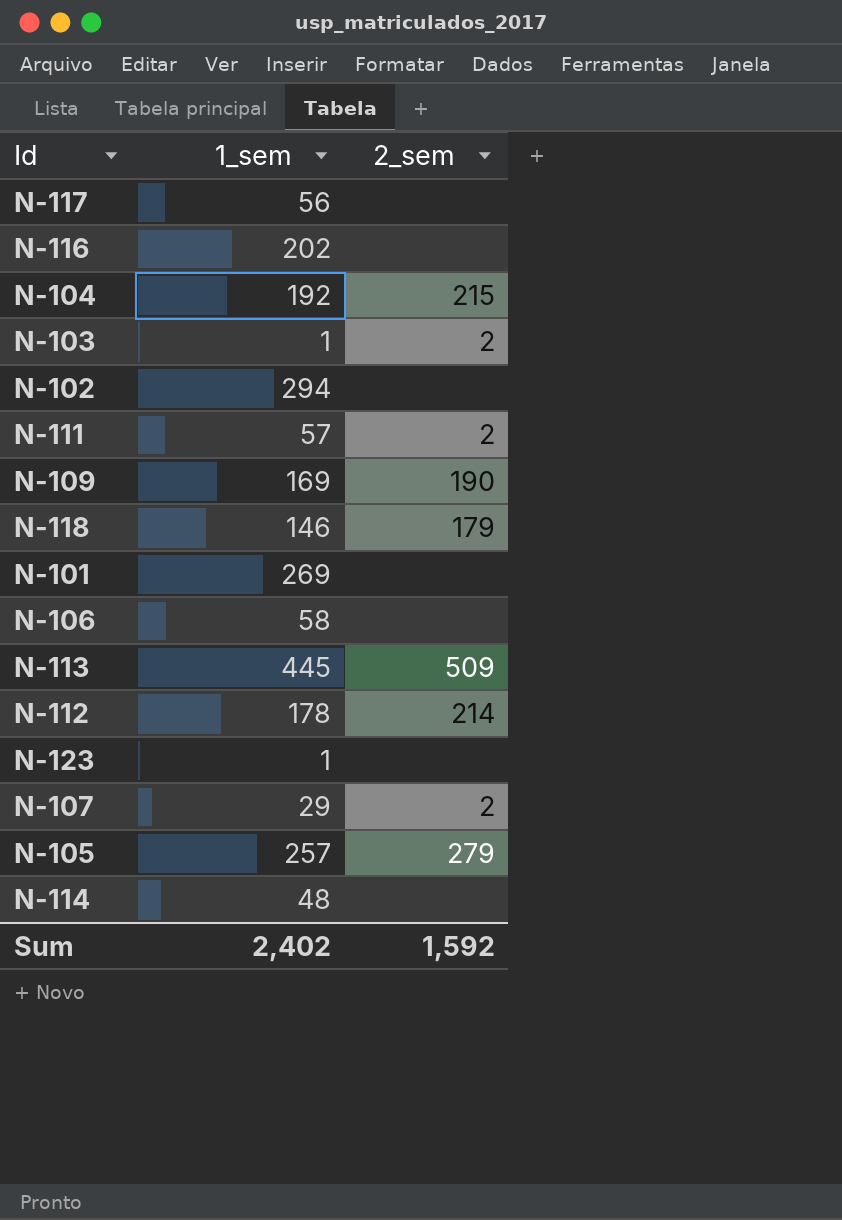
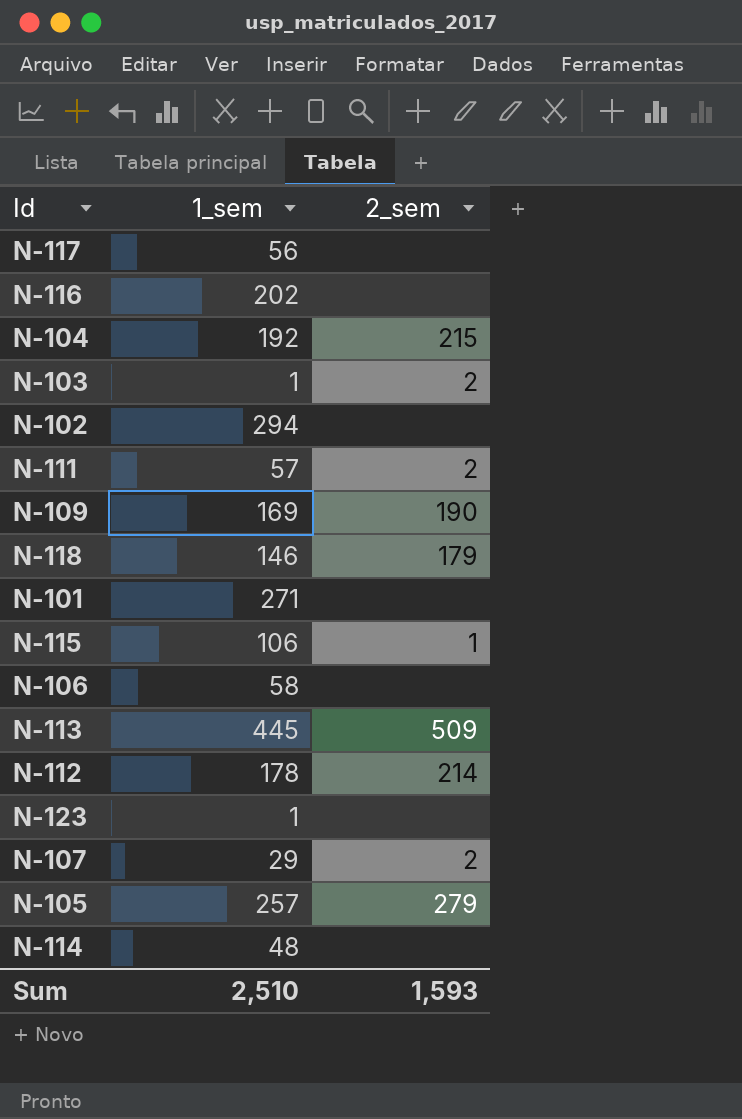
N-101 | 1_sem: 269 -> 271
row N-115: none -> 106 | 1
Sum | 1_sem: 2,402 -> 2,510
Sum | 2_sem: 1,592 -> 1,593

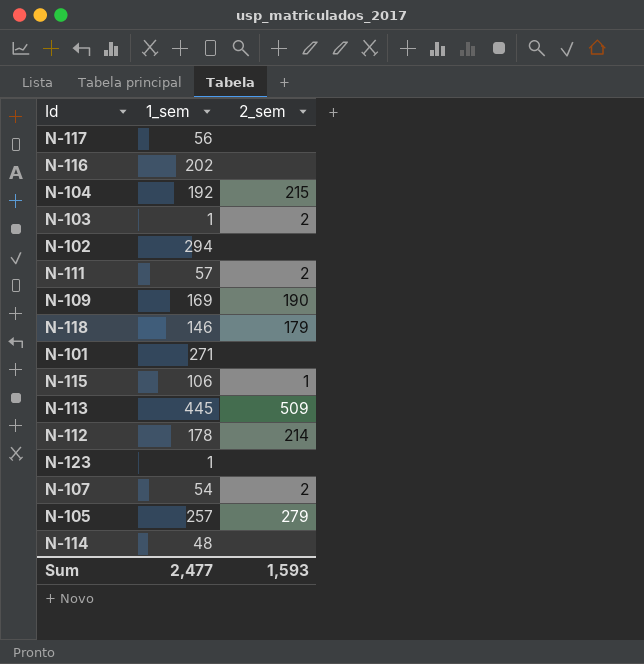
row N-106: 58 | none -> none
N-107 | 1_sem: 29 -> 54
Sum | 1_sem: 2,510 -> 2,477

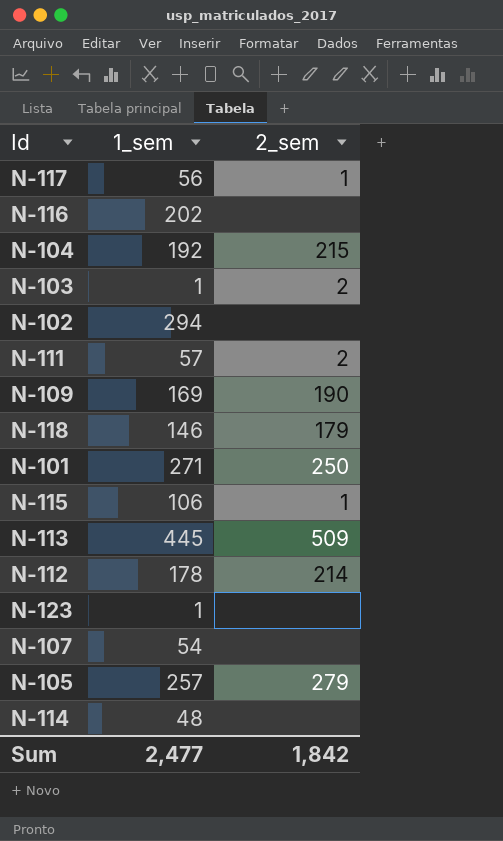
N-117 | 2_sem: none -> 1
N-101 | 2_sem: none -> 250
N-107 | 2_sem: 2 -> none
Sum | 2_sem: 1,593 -> 1,842

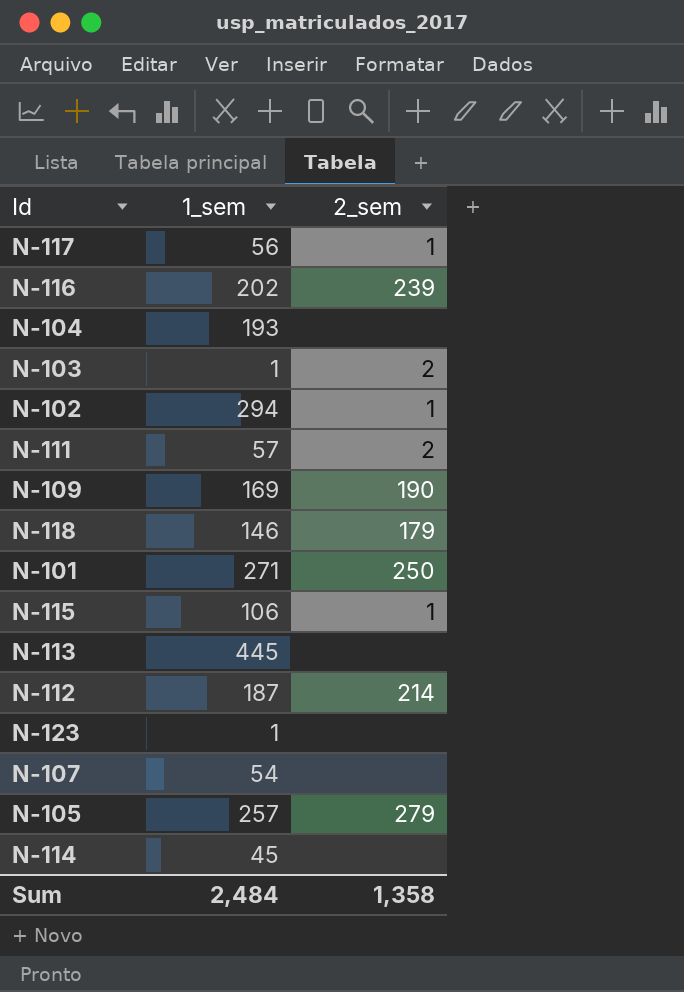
N-116 | 2_sem: none -> 239
N-104 | 1_sem: 192 -> 193
N-104 | 2_sem: 215 -> none
N-102 | 2_sem: none -> 1
N-113 | 2_sem: 509 -> none
N-112 | 1_sem: 178 -> 187
N-114 | 1_sem: 48 -> 45
Sum | 1_sem: 2,477 -> 2,484
Sum | 2_sem: 1,842 -> 1,358

